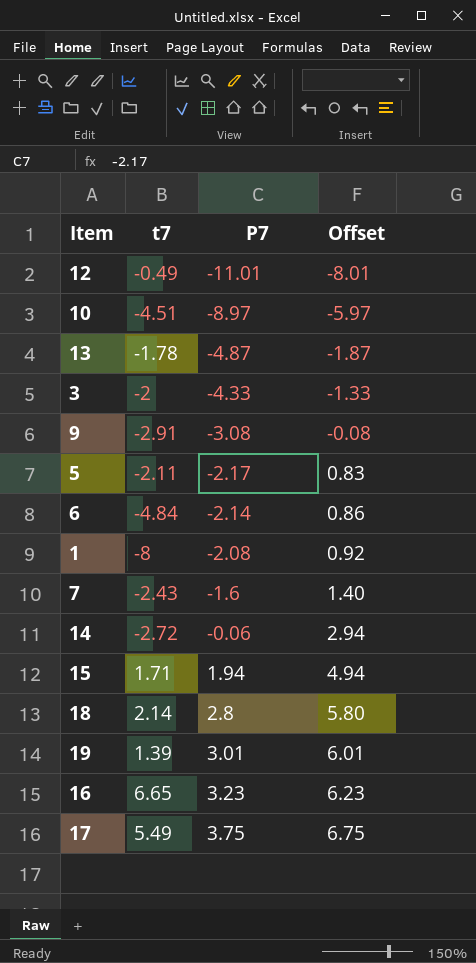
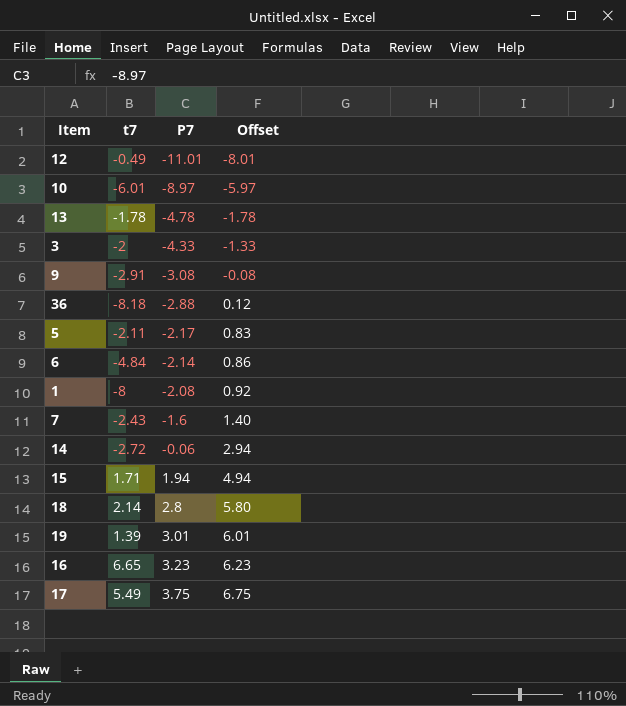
10 | t7: -4.51 -> -6.01
13 | P7: -4.87 -> -4.78
13 | Offset: -1.87 -> -1.78
row 36: none -> -8.18 | -2.88 | 0.12

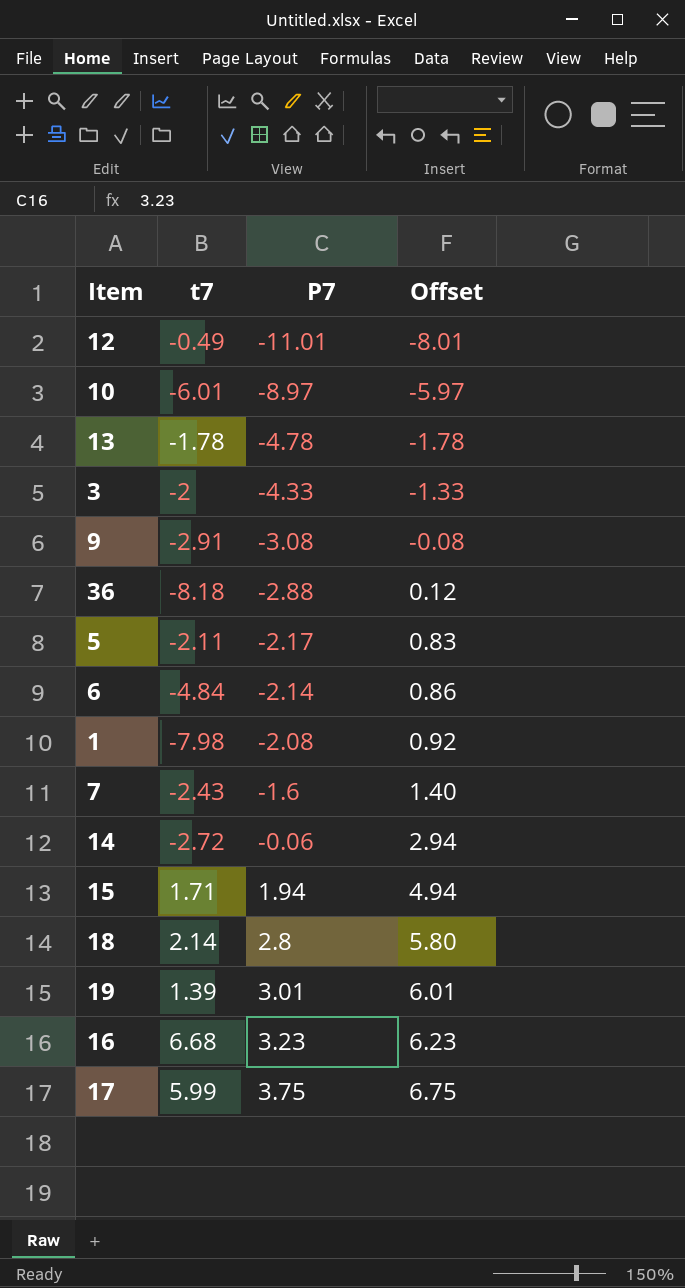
1 | t7: -8 -> -7.98
16 | t7: 6.65 -> 6.68
17 | t7: 5.49 -> 5.99

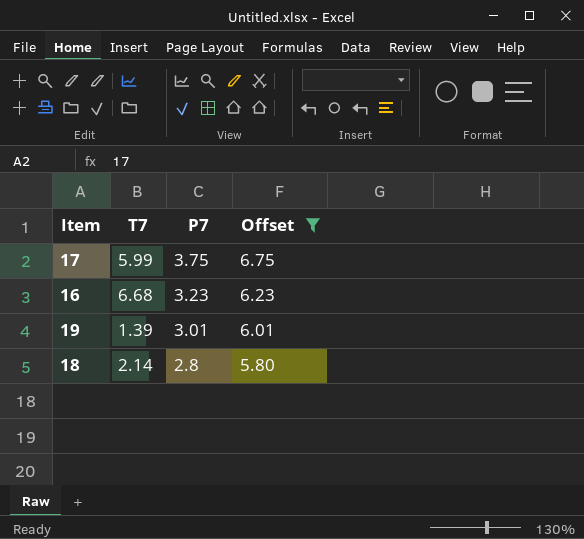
filter: none -> Offset >= 5.80
row order: P7 ascending -> P7 descending
column name: t7 -> T7

